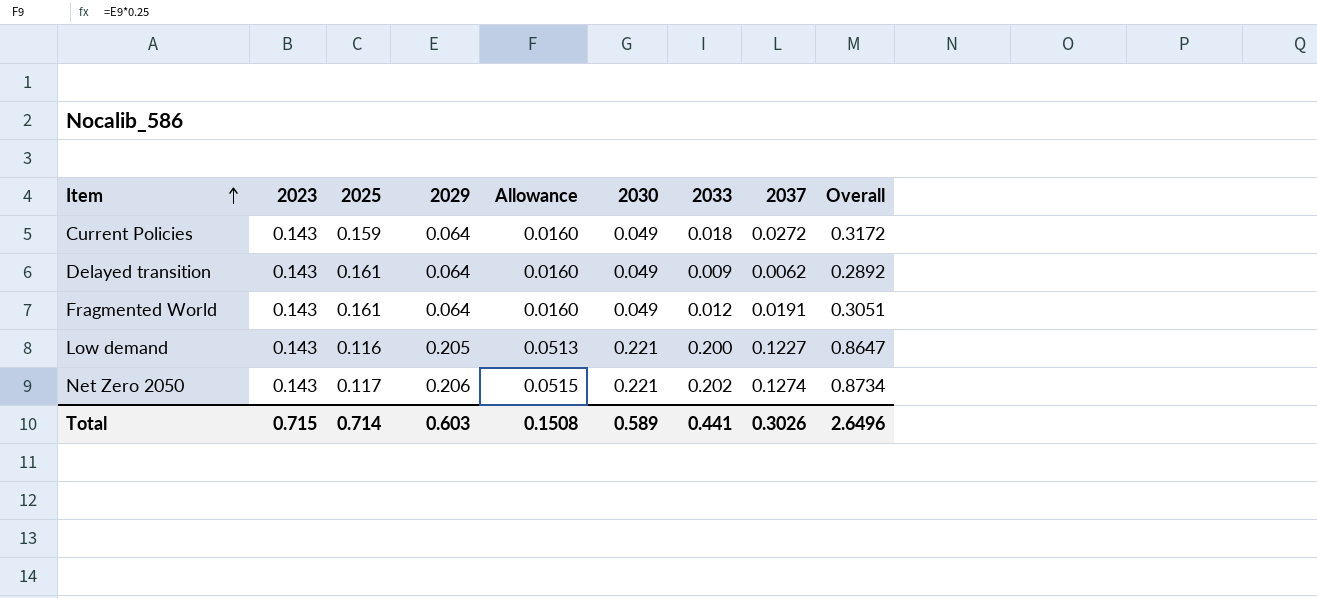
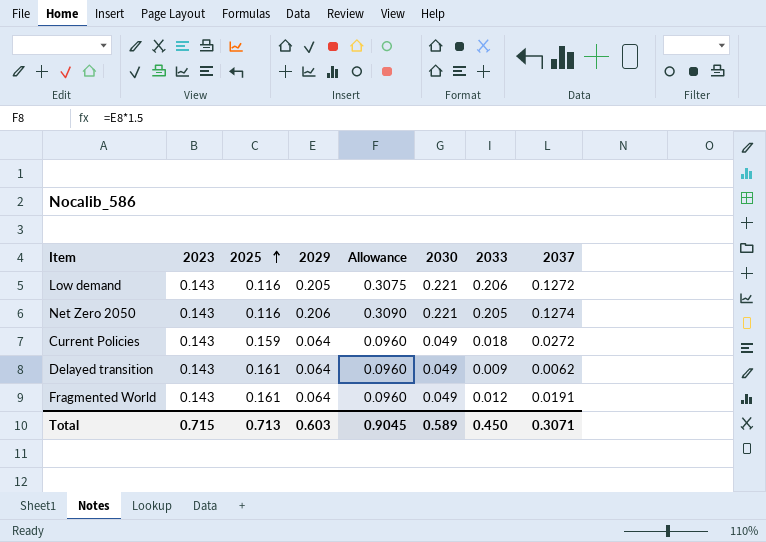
row order: Item ascending -> 2025 ascending
column Overall | formula: [2025] + [2029] + [2030] + [2033] + [2037] -> none
column Allowance | formula: [2029] * 0.25 -> [2029] * 1.5
Low demand | 2033: 0.200 -> 0.206
Low demand | 2037: 0.1227 -> 0.1272
Net Zero 2050 | 2025: 0.117 -> 0.116
Net Zero 2050 | 2033: 0.202 -> 0.205
Total | 2025: 0.714 -> 0.713
Total | Allowance: 0.1508 -> 0.9045
Total | 2033: 0.441 -> 0.450
Total | 2037: 0.3026 -> 0.3071

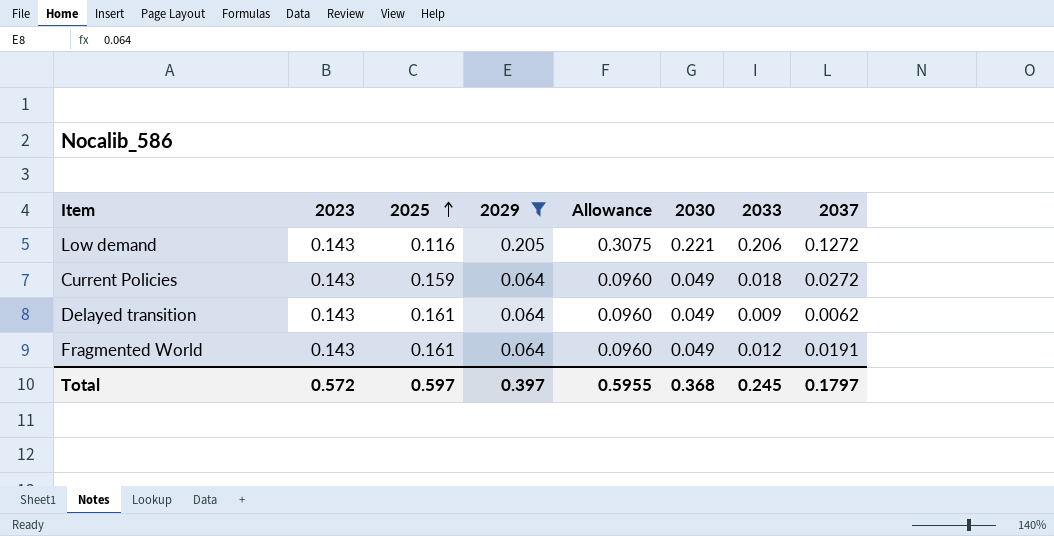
filter: none -> 2029 != 0.206
Total | 2023: 0.715 -> 0.572
Total | 2025: 0.713 -> 0.597
Total | 2029: 0.603 -> 0.397
Total | Allowance: 0.9045 -> 0.5955
Total | 2030: 0.589 -> 0.368
Total | 2033: 0.450 -> 0.245
Total | 2037: 0.3071 -> 0.1797

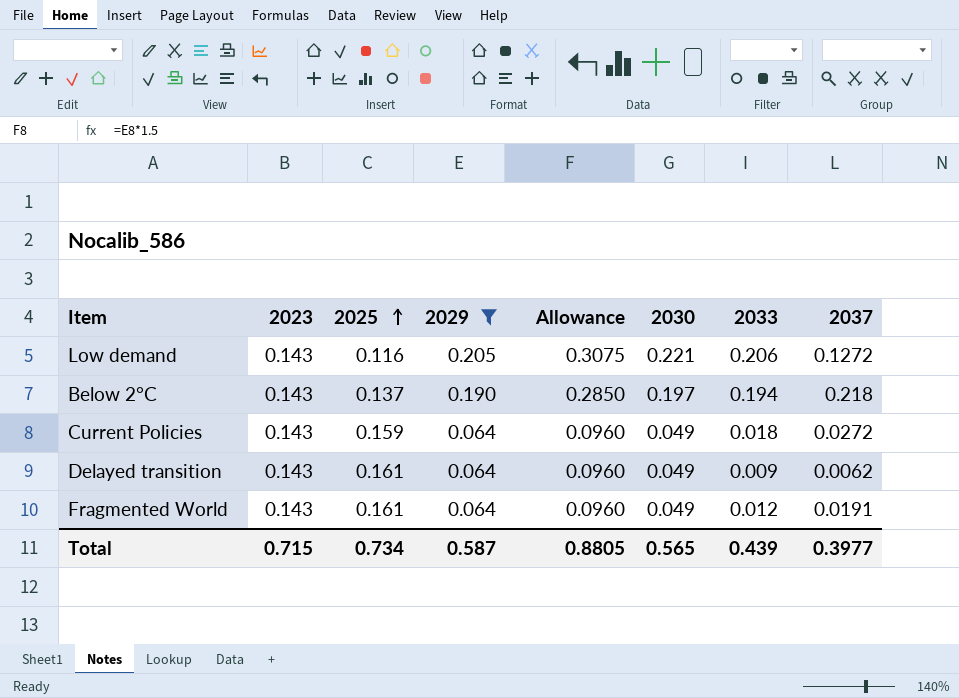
row Below 2°C: none -> 0.143 | 0.137 | 0.190 | 0.2850 | 0.197 | 0.194 | 0.218
Total | 2023: 0.572 -> 0.715
Total | 2025: 0.597 -> 0.734
Total | 2029: 0.397 -> 0.587
Total | Allowance: 0.5955 -> 0.8805
Total | 2030: 0.368 -> 0.565
Total | 2033: 0.245 -> 0.439
Total | 2037: 0.1797 -> 0.3977

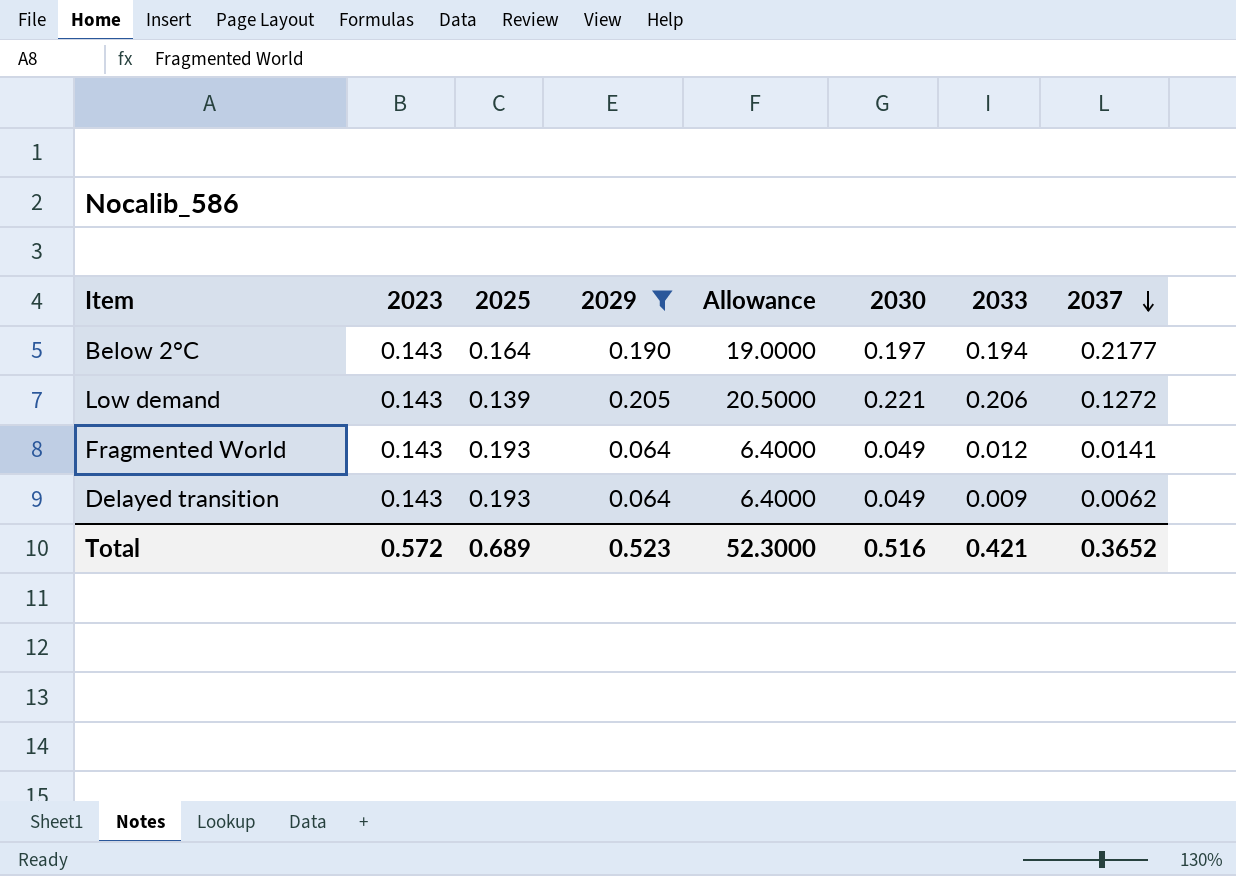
row order: 2025 ascending -> 2037 descending
column Allowance | formula: [2029] * 1.5 -> [2029] * 100
row Current Policies: 0.143 | 0.159 | 0.064 | 0.0960 | 0.049 | 0.018 | 0.0272 -> none
Below 2°C | 2025: 0.137 -> 0.164
Below 2°C | 2037: 0.218 -> 0.2177
Low demand | 2025: 0.116 -> 0.139
Fragmented World | 2025: 0.161 -> 0.193
Fragmented World | 2037: 0.0191 -> 0.0141
Delayed transition | 2025: 0.161 -> 0.193
Total | 2023: 0.715 -> 0.572
Total | 2025: 0.734 -> 0.689
Total | 2029: 0.587 -> 0.523
Total | Allowance: 0.8805 -> 52.3000
Total | 2030: 0.565 -> 0.516
Total | 2033: 0.439 -> 0.421
Total | 2037: 0.3977 -> 0.3652

